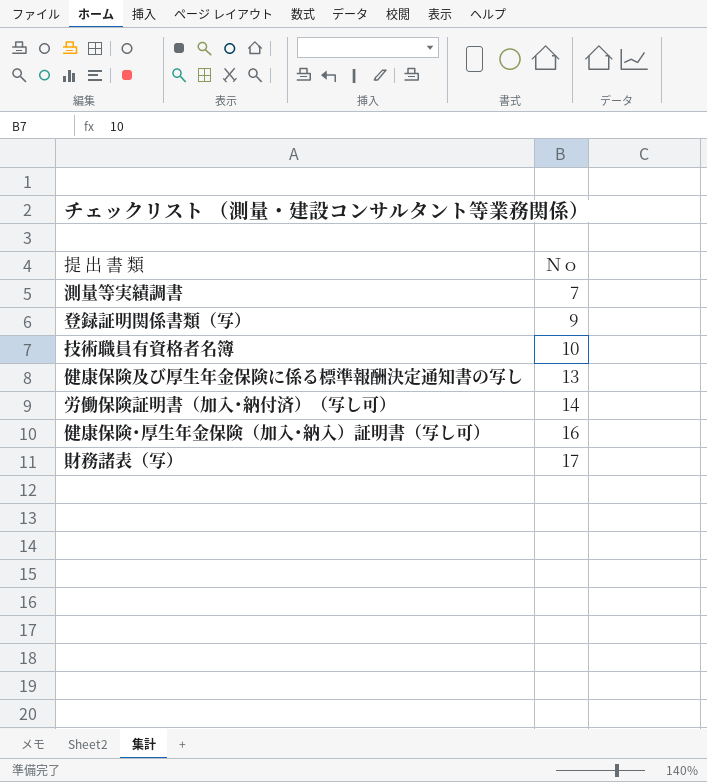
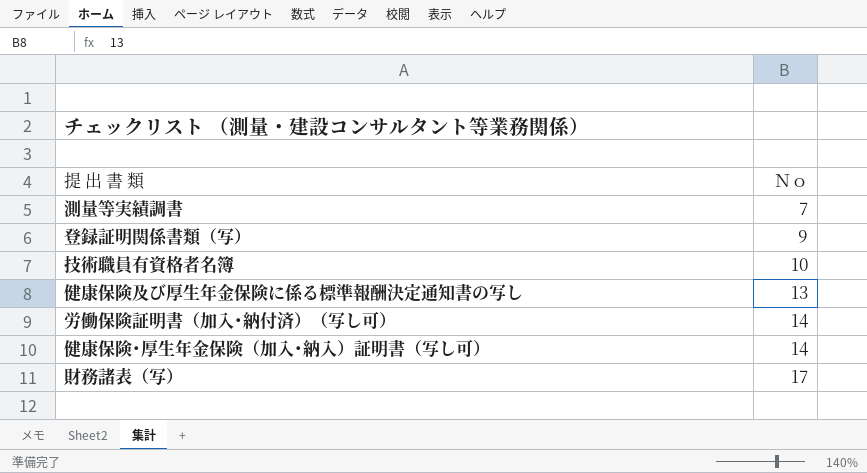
健康保険･厚生年金保険（加入･納入）証明書（写し可） | Ｎｏ: 16 -> 14

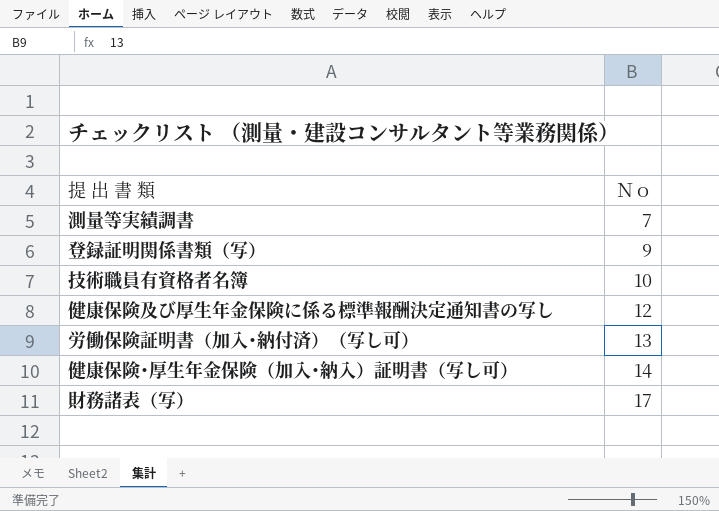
健康保険及び厚生年金保険に係る標準報酬決定通知書の写し | Ｎｏ: 13 -> 12
労働保険証明書（加入･納付済）（写し可） | Ｎｏ: 14 -> 13

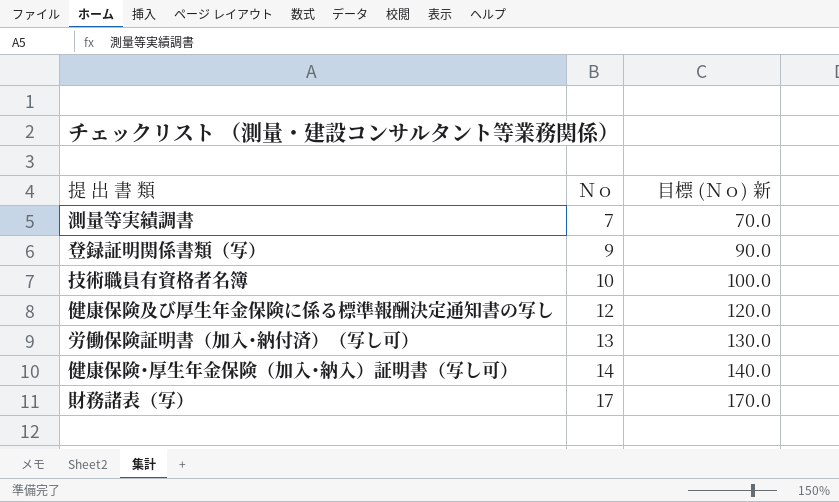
column 目標 (Ｎｏ) 新 | formula: none -> [Ｎｏ] * 10

